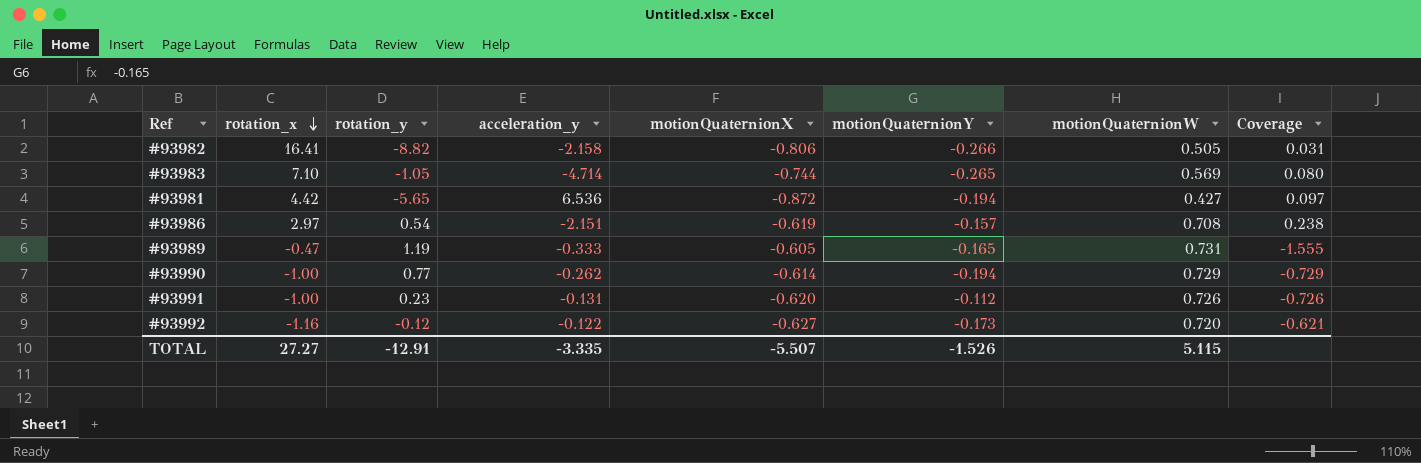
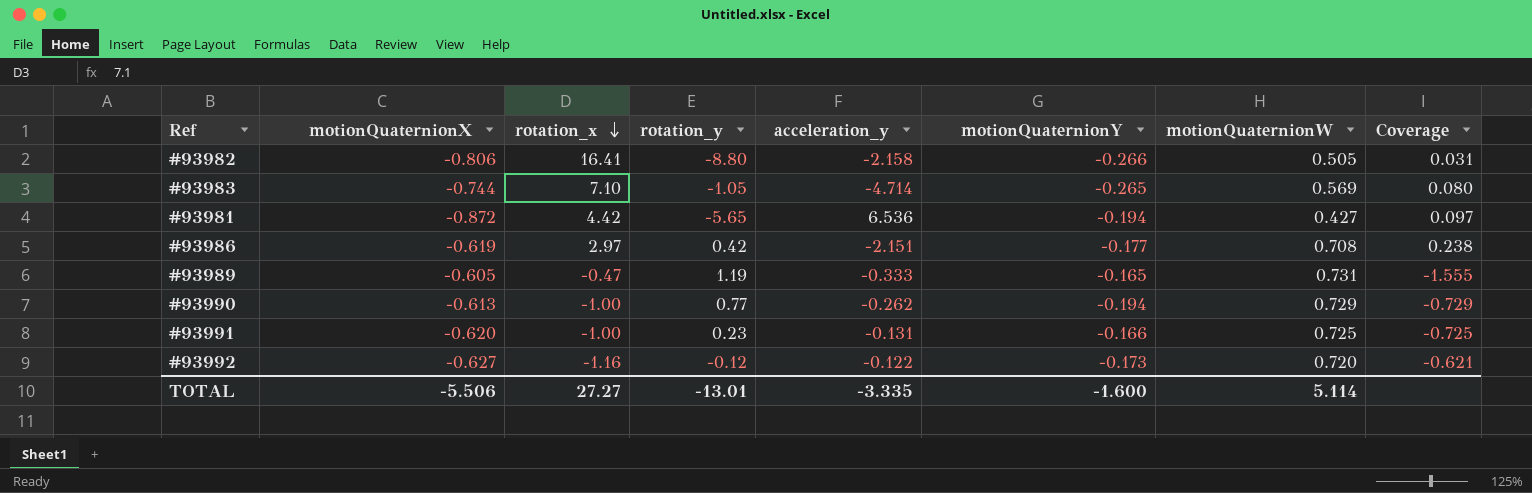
column motionQuaternionX | position: 5 -> 2
#93982 | rotation_y: -8.82 -> -8.80
#93986 | rotation_y: 0.54 -> 0.42
#93986 | motionQuaternionY: -0.157 -> -0.177
#93990 | motionQuaternionX: -0.614 -> -0.613
#93991 | motionQuaternionY: -0.112 -> -0.166
#93991 | motionQuaternionW: 0.726 -> 0.725
#93991 | Coverage: -0.726 -> -0.725
TOTAL | motionQuaternionX: -5.507 -> -5.506
TOTAL | rotation_y: -12.91 -> -13.01
TOTAL | motionQuaternionY: -1.526 -> -1.600
TOTAL | motionQuaternionW: 5.115 -> 5.114

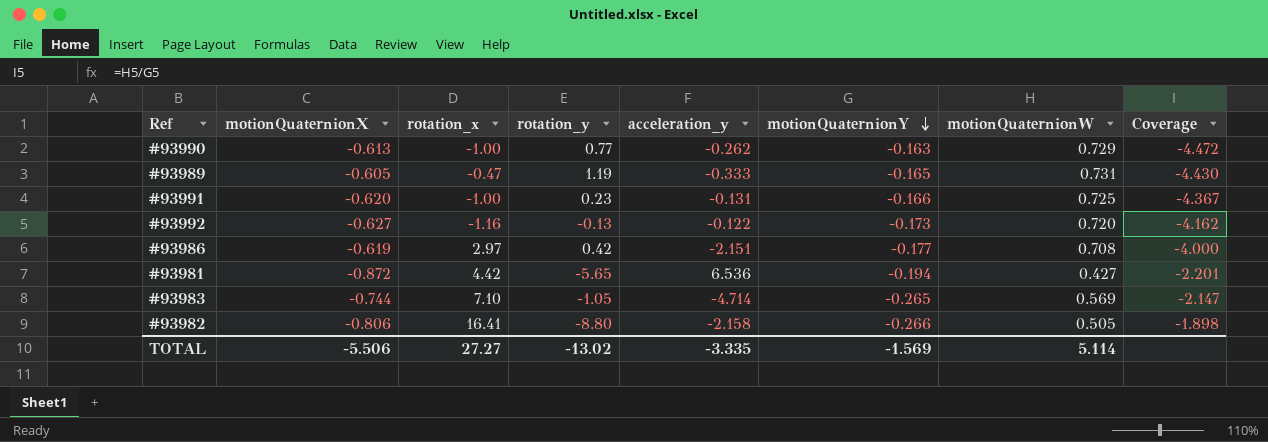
row order: rotation_x descending -> motionQuaternionY descending
column Coverage | formula: [motionQuaternionW] / [rotation_x] -> [motionQuaternionW] / [motionQuaternionY]
#93990 | motionQuaternionY: -0.194 -> -0.163
#93992 | rotation_y: -0.12 -> -0.13
TOTAL | rotation_y: -13.01 -> -13.02
TOTAL | motionQuaternionY: -1.600 -> -1.569

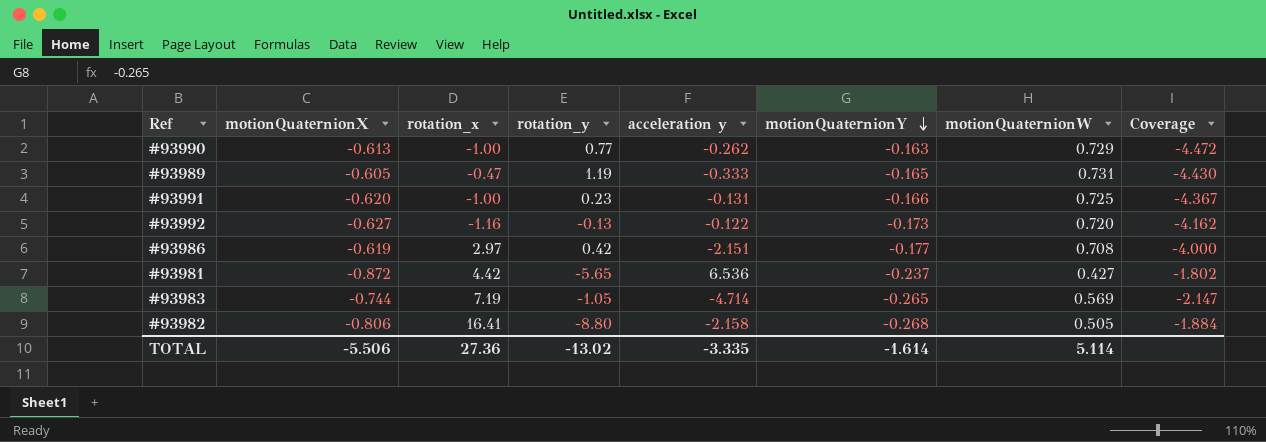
column name: acceleration_y -> acceleration y
#93981 | motionQuaternionY: -0.194 -> -0.237
#93981 | Coverage: -2.201 -> -1.802
#93983 | rotation_x: 7.10 -> 7.19
#93982 | motionQuaternionY: -0.266 -> -0.268
#93982 | Coverage: -1.898 -> -1.884
TOTAL | rotation_x: 27.27 -> 27.36
TOTAL | motionQuaternionY: -1.569 -> -1.614

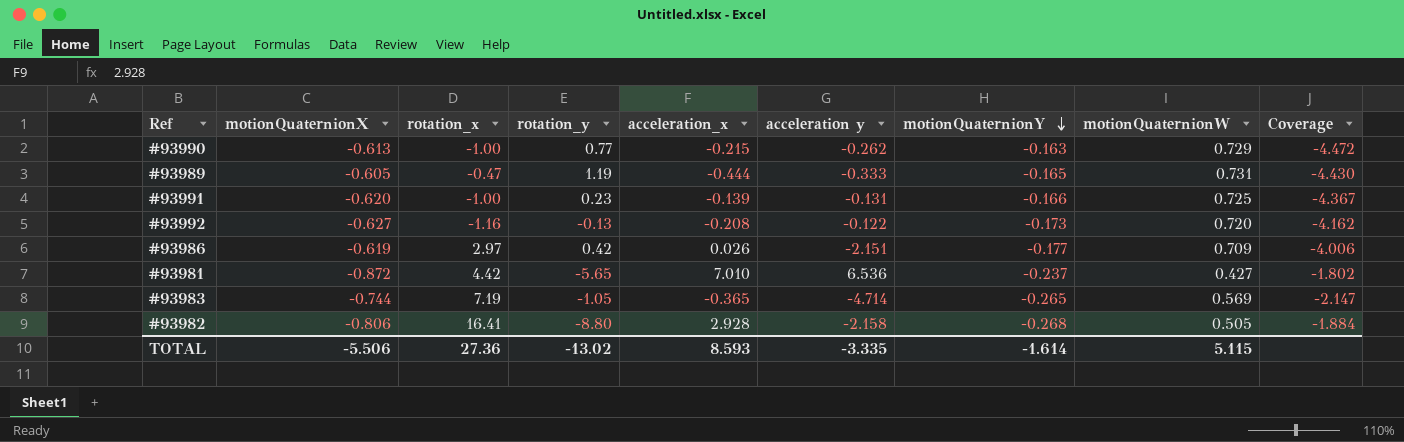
column acceleration_x | position: none -> 5
#93986 | motionQuaternionW: 0.708 -> 0.709
#93986 | Coverage: -4.000 -> -4.006
TOTAL | motionQuaternionW: 5.114 -> 5.115

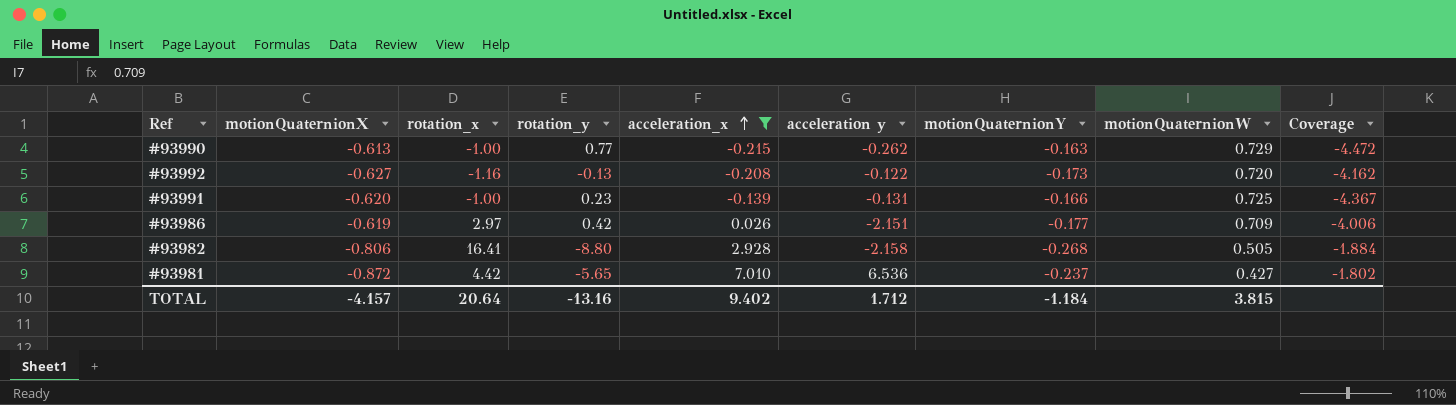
filter: none -> acceleration_x >= -0.215
row order: motionQuaternionY descending -> acceleration_x ascending
TOTAL | motionQuaternionX: -5.506 -> -4.157
TOTAL | rotation_x: 27.36 -> 20.64
TOTAL | rotation_y: -13.02 -> -13.16
TOTAL | acceleration_x: 8.593 -> 9.402
TOTAL | acceleration y: -3.335 -> 1.712
TOTAL | motionQuaternionY: -1.614 -> -1.184
TOTAL | motionQuaternionW: 5.115 -> 3.815

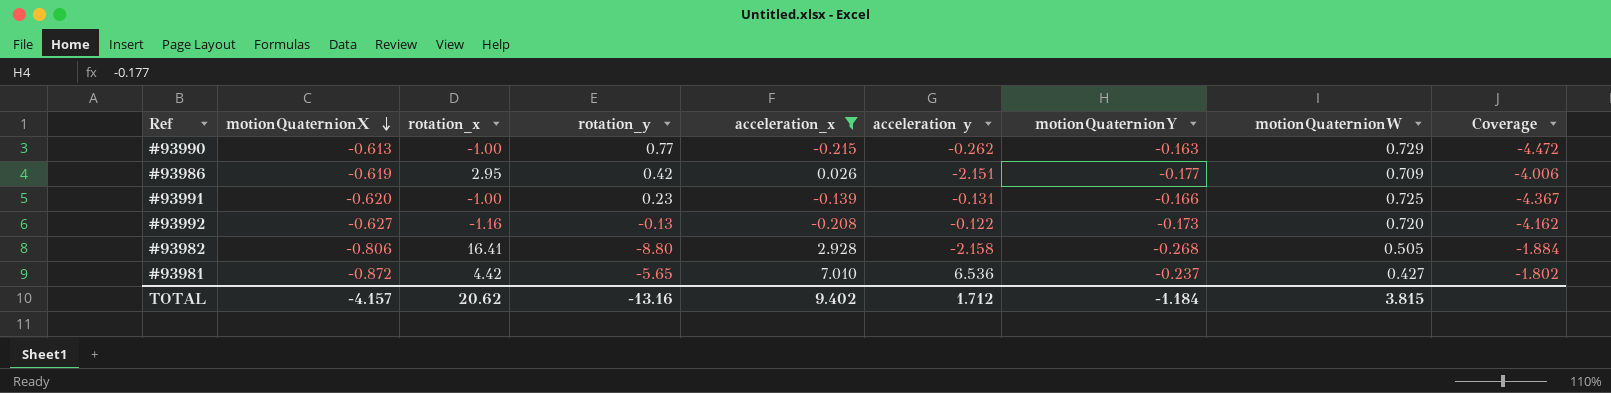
row order: acceleration_x ascending -> motionQuaternionX descending
#93986 | rotation_x: 2.97 -> 2.95
TOTAL | rotation_x: 20.64 -> 20.62

